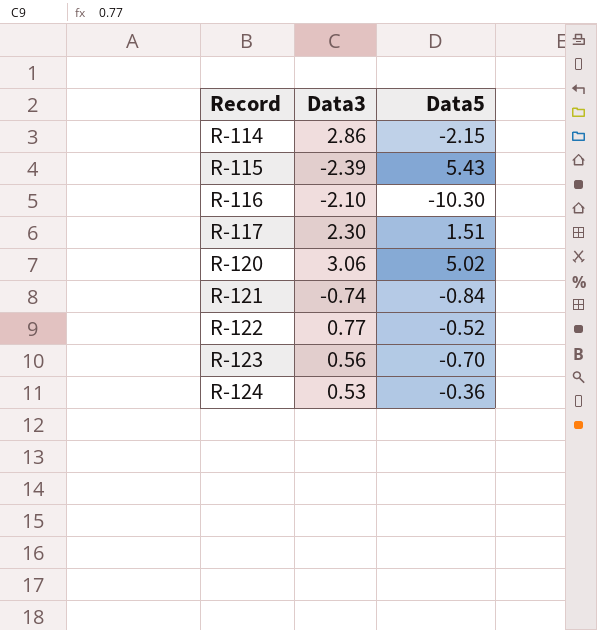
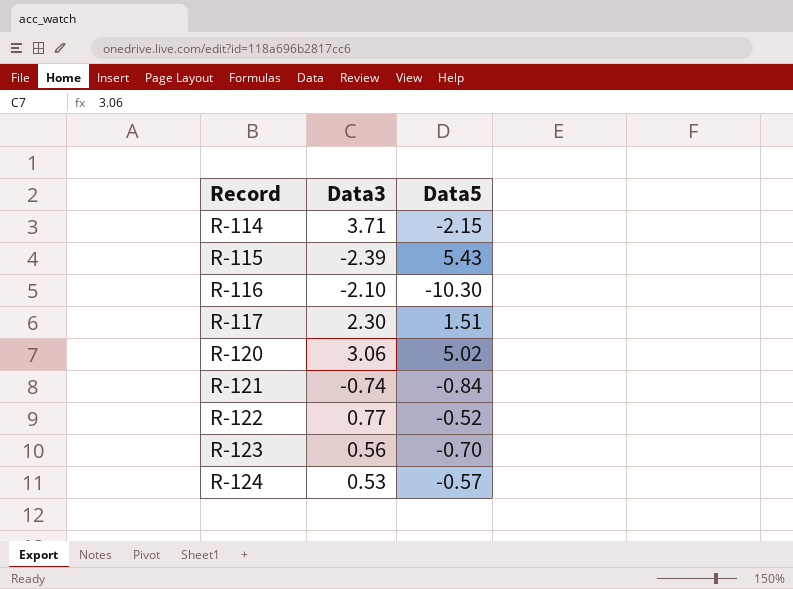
R-114 | Data3: 2.86 -> 3.71
R-124 | Data5: -0.36 -> -0.57

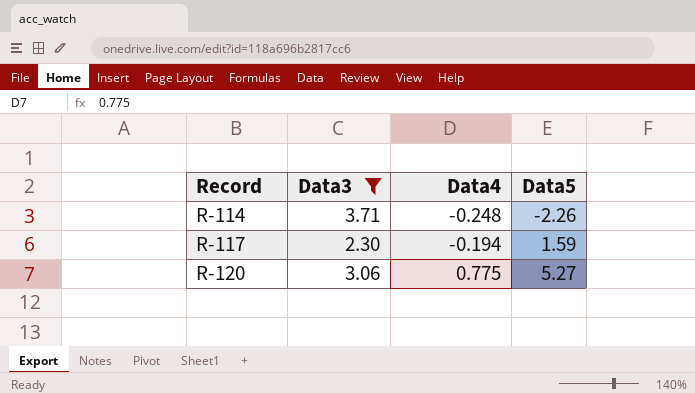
filter: none -> Data3 >= 2.30
column Data4 | position: none -> 3
R-114 | Data5: -2.15 -> -2.26
R-117 | Data5: 1.51 -> 1.59
R-120 | Data5: 5.02 -> 5.27

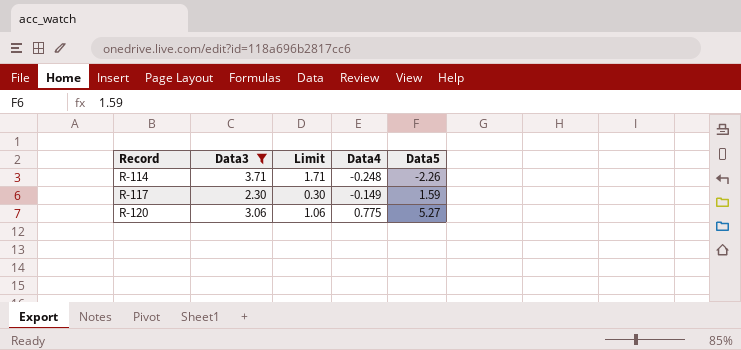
column Limit | formula: none -> [Data3] - 2
R-117 | Data4: -0.194 -> -0.149

